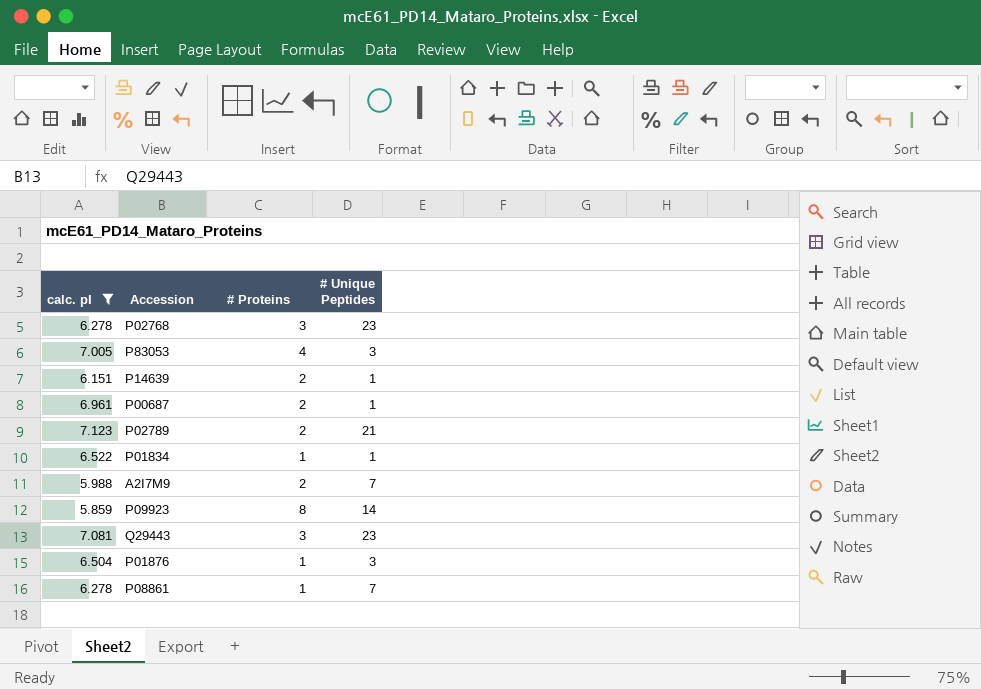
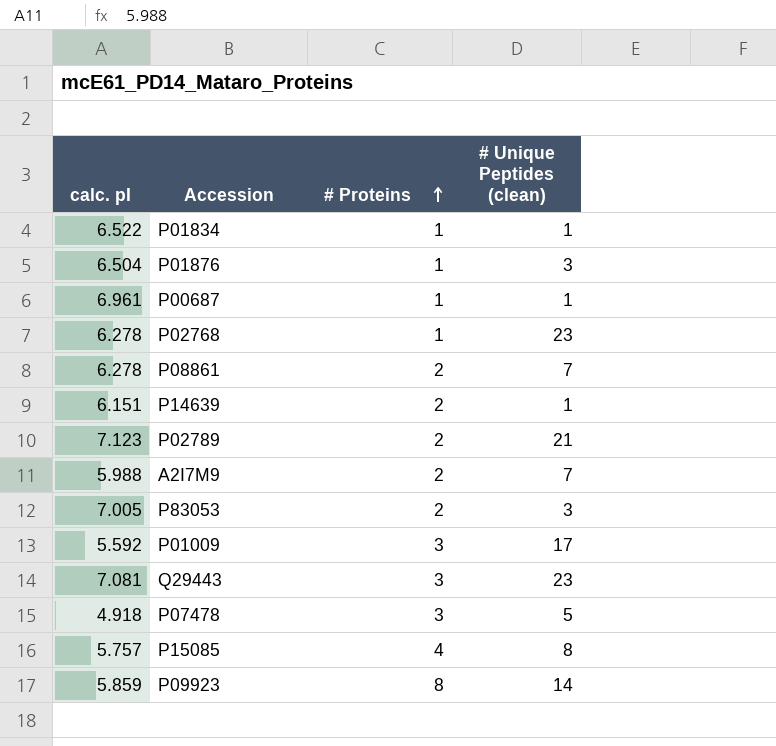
filter: calc. pI >= 5.859 -> none
row order: none -> # Proteins ascending
column name: # Unique Peptides -> # Unique Peptides (clean)
P00687 | # Proteins: 2 -> 1
P02768 | # Proteins: 3 -> 1
P08861 | # Proteins: 1 -> 2
P83053 | # Proteins: 4 -> 2

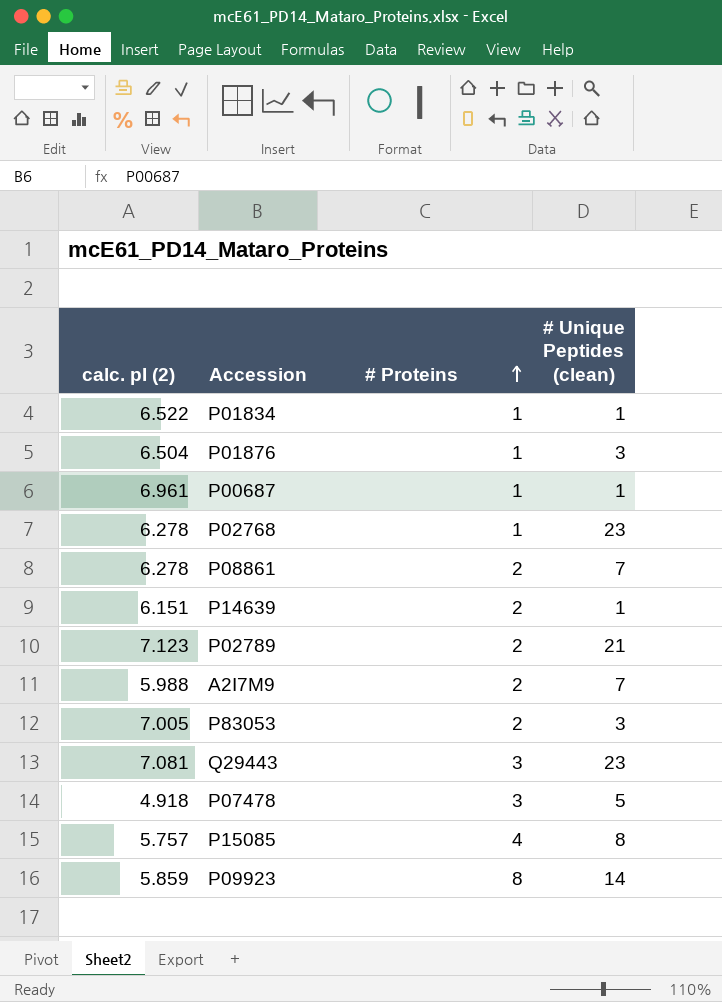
column name: calc. pI -> calc. pI (2)
row P01009: 5.592 | 3 | 17 -> none

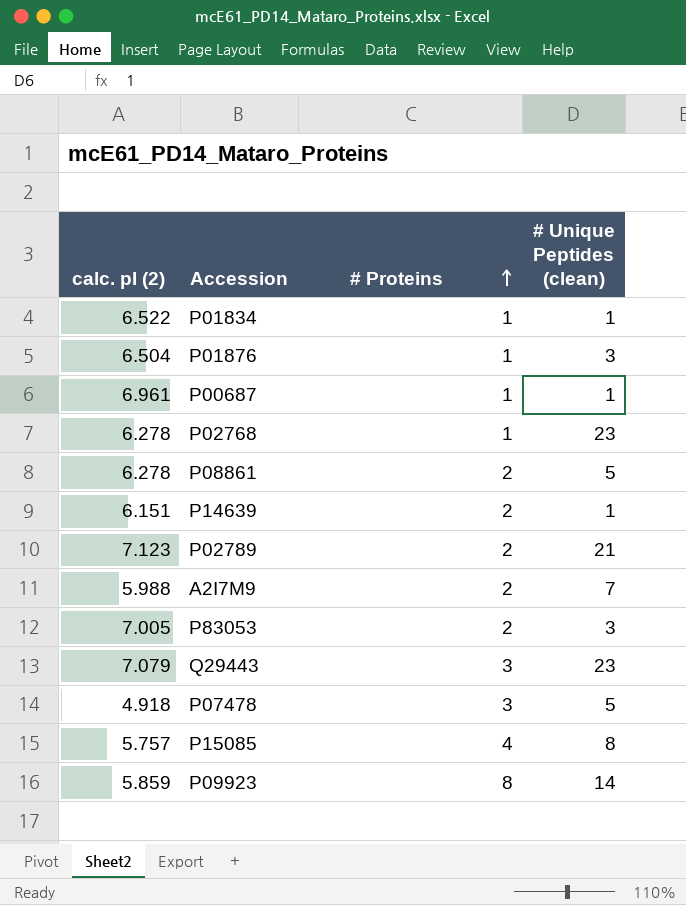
P08861 | # Unique Peptides (clean): 7 -> 5
Q29443 | calc. pI (2): 7.081 -> 7.079

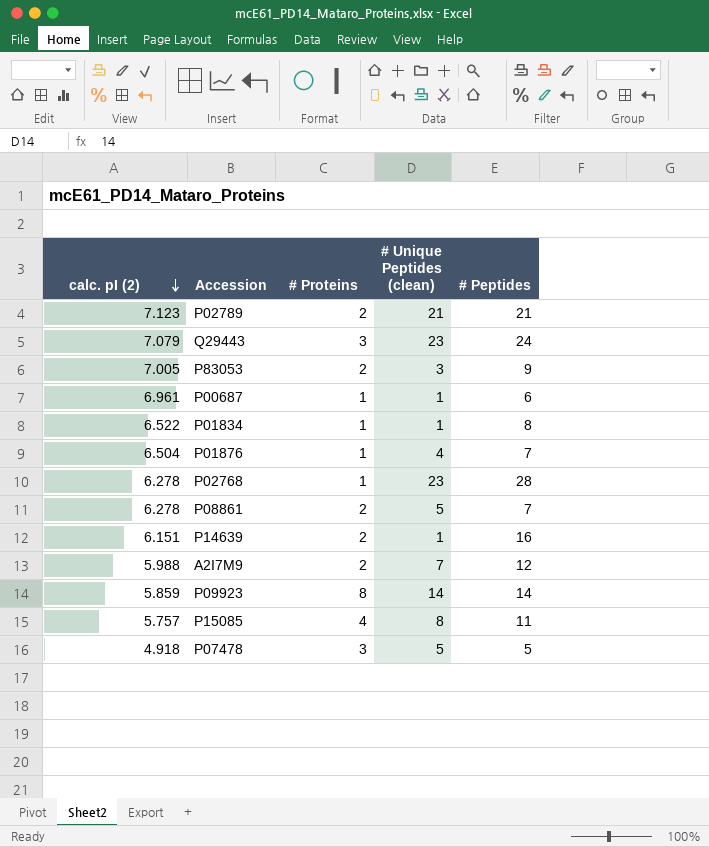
row order: # Proteins ascending -> calc. pI (2) descending
column # Peptides | position: none -> 5
P01876 | # Unique Peptides (clean): 3 -> 4

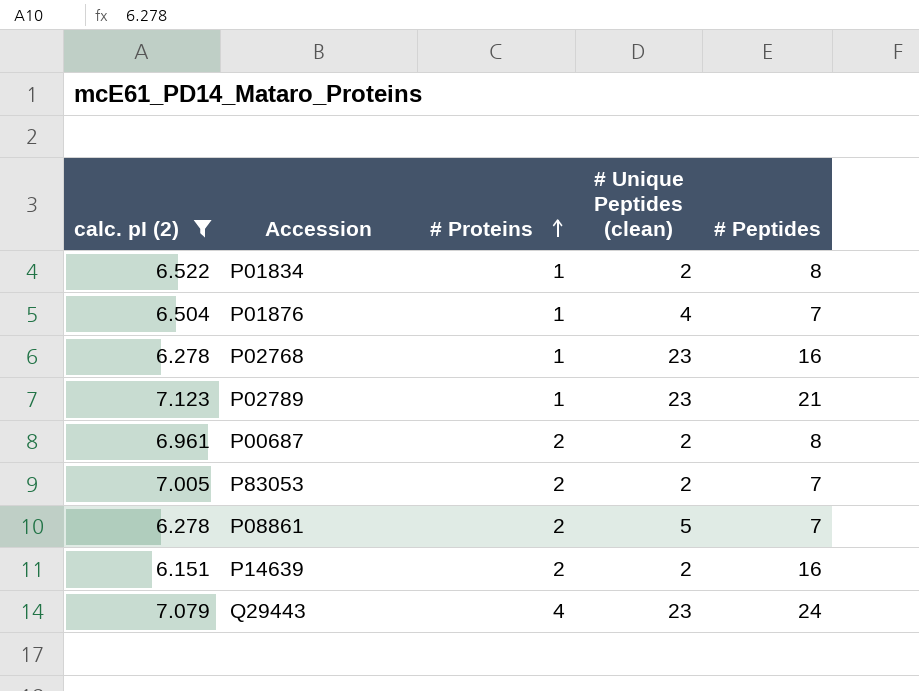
filter: none -> calc. pI (2) >= 6.151
row order: calc. pI (2) descending -> # Proteins ascending
P01834 | # Unique Peptides (clean): 1 -> 2
P02768 | # Peptides: 28 -> 16
P02789 | # Proteins: 2 -> 1
P02789 | # Unique Peptides (clean): 21 -> 23
P00687 | # Proteins: 1 -> 2
P00687 | # Unique Peptides (clean): 1 -> 2
P00687 | # Peptides: 6 -> 8
P83053 | # Unique Peptides (clean): 3 -> 2
P83053 | # Peptides: 9 -> 7
P14639 | # Unique Peptides (clean): 1 -> 2
Q29443 | # Proteins: 3 -> 4

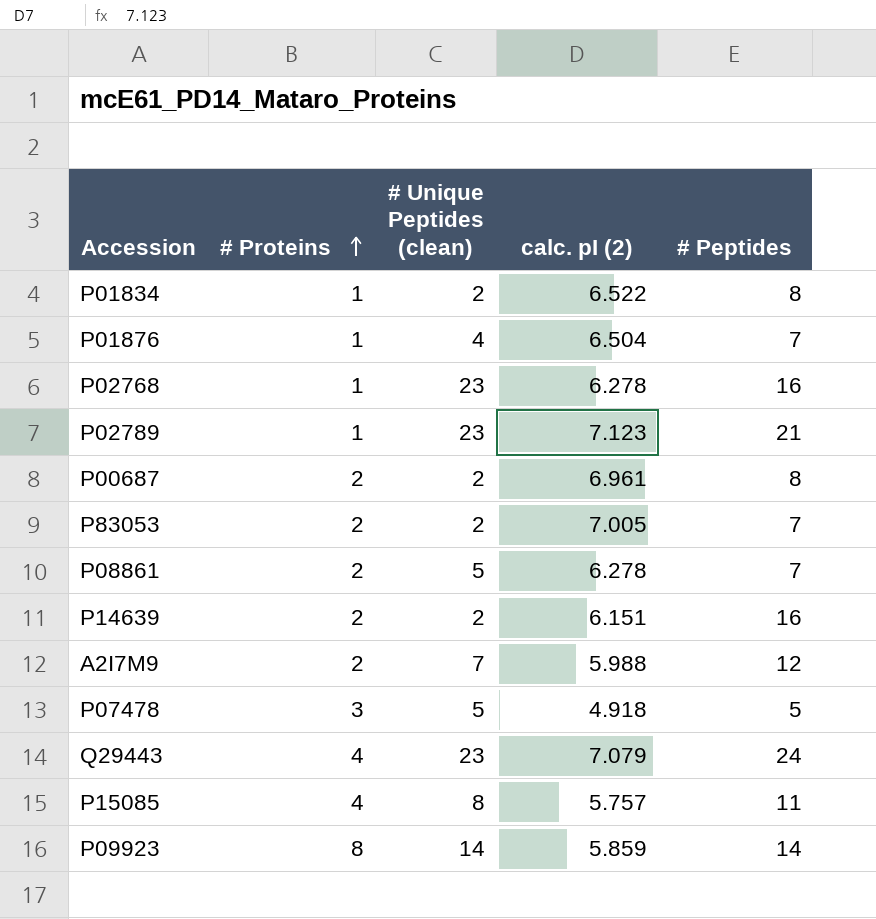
filter: calc. pI (2) >= 6.151 -> none
column calc. pI (2) | position: 1 -> 4

